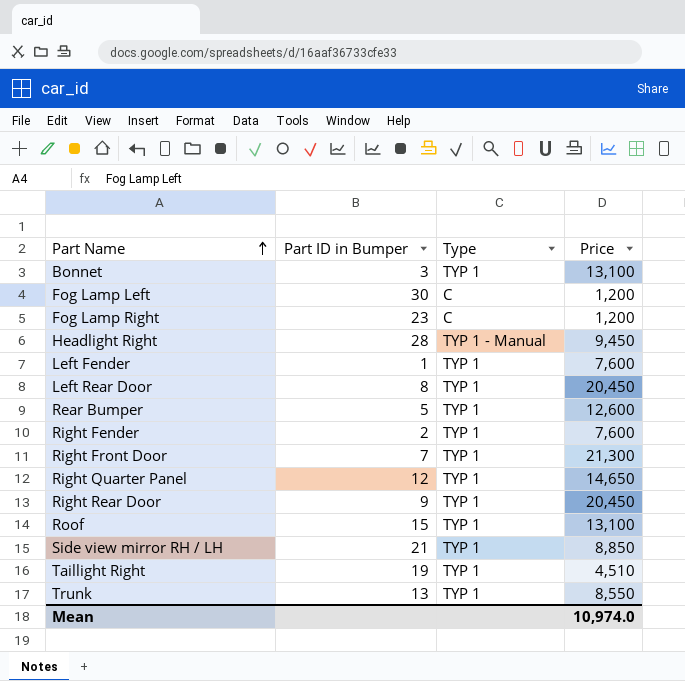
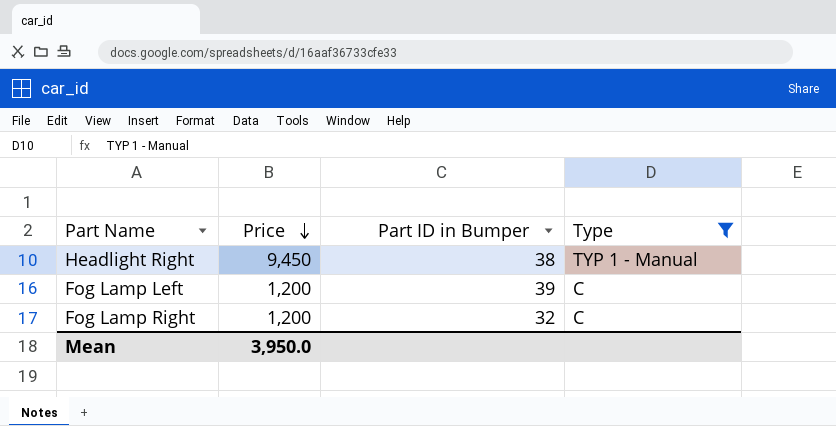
filter: none -> Type != TYP 1
row order: Part Name ascending -> Price descending
column Price | position: 4 -> 2
Headlight Right | Part ID in Bumper: 28 -> 38
Fog Lamp Left | Part ID in Bumper: 30 -> 39
Fog Lamp Right | Part ID in Bumper: 23 -> 32
Mean | Price: 10,974.0 -> 3,950.0

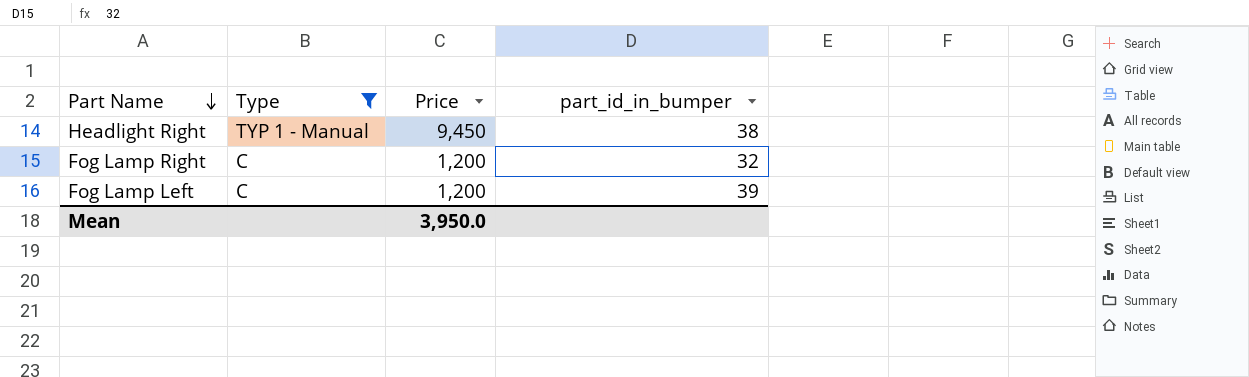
row order: Price descending -> Part Name descending
column Type | position: 4 -> 2
column name: Part ID in Bumper -> part_id_in_bumper

